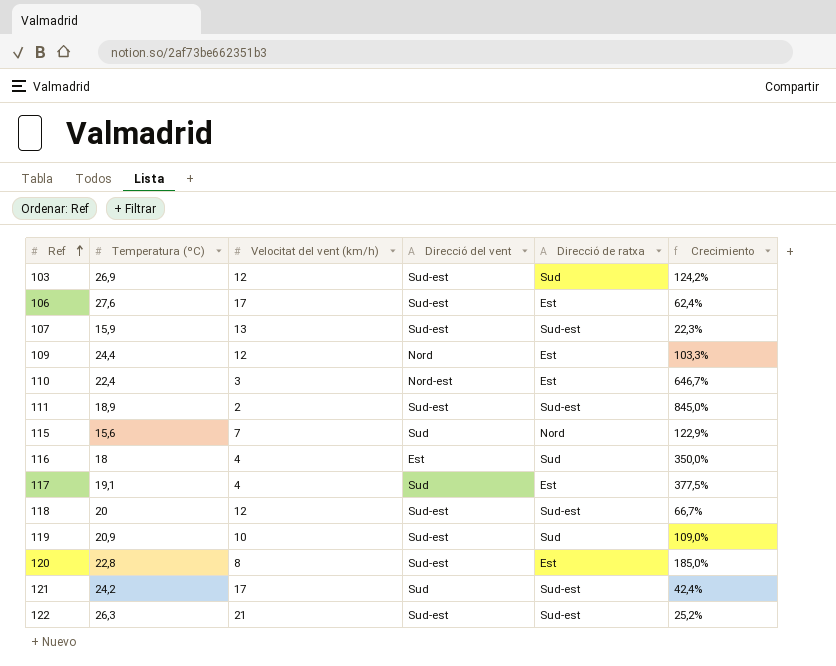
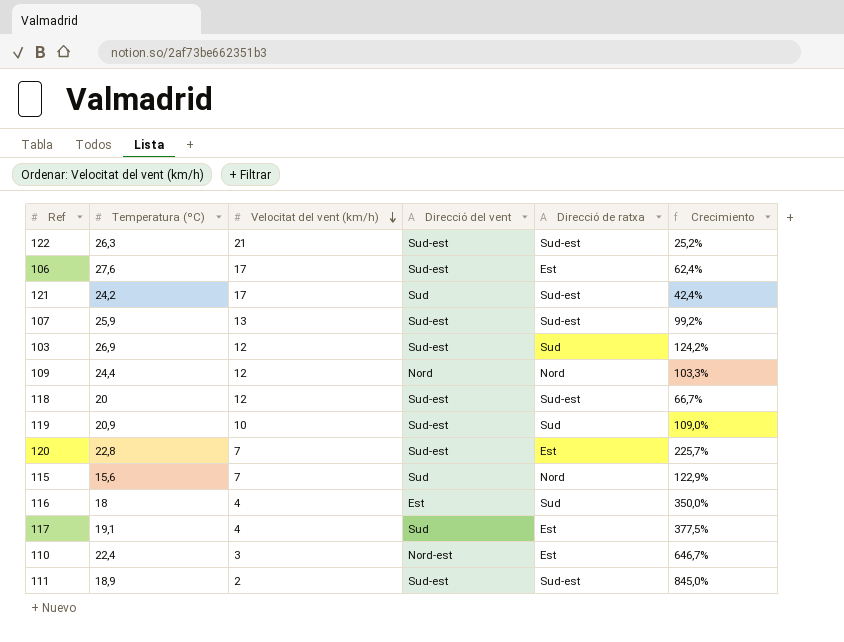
row order: Ref ascending -> Velocitat del vent (km/h) descending
107 | Temperatura (ºC): 15,9 -> 25,9
107 | Crecimiento: 22,3% -> 99,2%
109 | Direcció de ratxa: Est -> Nord
120 | Velocitat del vent (km/h): 8 -> 7
120 | Crecimiento: 185,0% -> 225,7%

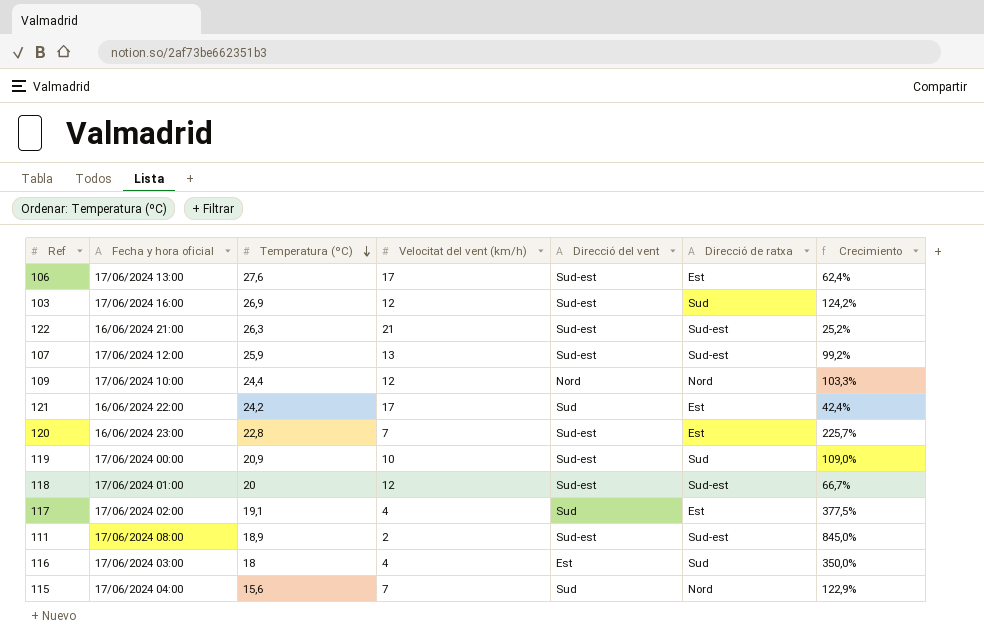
row order: Velocitat del vent (km/h) descending -> Temperatura (ºC) descending
column Fecha y hora oficial | position: none -> 2
row 110: 22,4 | 3 | Nord-est | Est | 646,7% -> none
121 | Direcció de ratxa: Sud-est -> Est

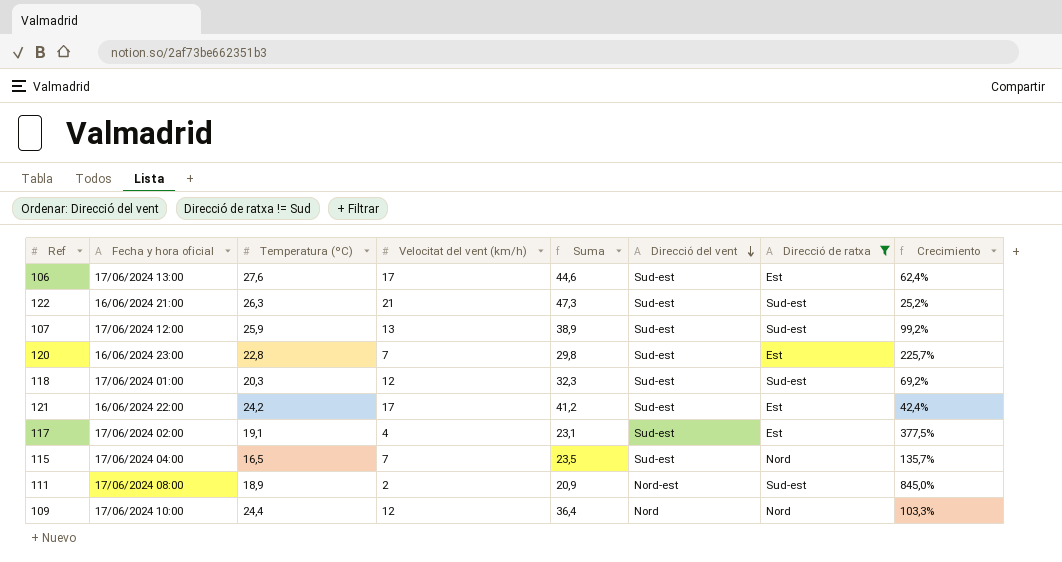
filter: none -> Direcció de ratxa != Sud
row order: Temperatura (ºC) descending -> Direcció del vent descending
column Suma | formula: none -> [Temperatura (ºC)] + [Velocitat del vent (km/h)]
118 | Temperatura (ºC): 20 -> 20,3
118 | Crecimiento: 66,7% -> 69,2%
121 | Direcció del vent: Sud -> Sud-est
117 | Direcció del vent: Sud -> Sud-est
115 | Temperatura (ºC): 15,6 -> 16,5
115 | Direcció del vent: Sud -> Sud-est
115 | Crecimiento: 122,9% -> 135,7%
111 | Direcció del vent: Sud-est -> Nord-est

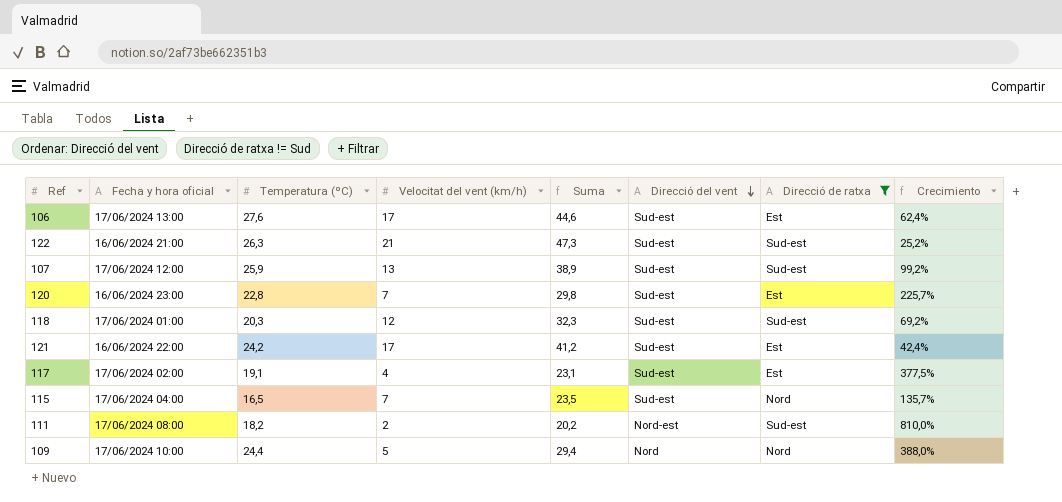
111 | Temperatura (ºC): 18,9 -> 18,2
111 | Suma: 20,9 -> 20,2
111 | Crecimiento: 845,0% -> 810,0%
109 | Velocitat del vent (km/h): 12 -> 5
109 | Suma: 36,4 -> 29,4
109 | Crecimiento: 103,3% -> 388,0%

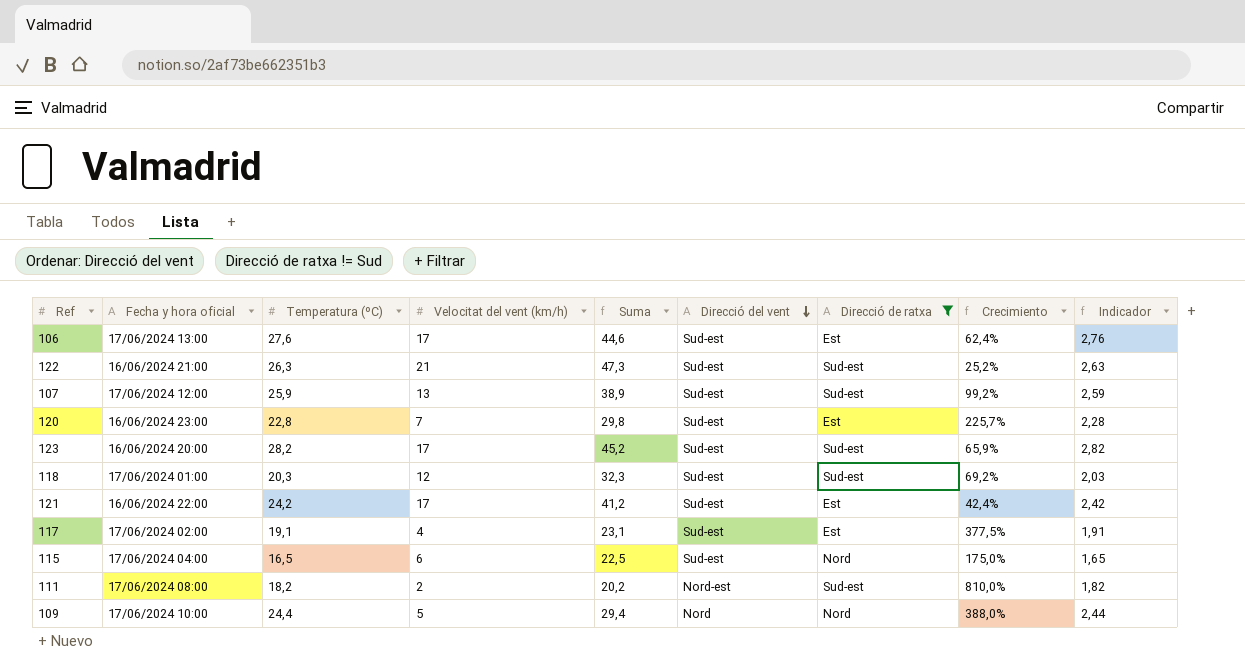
column Indicador | formula: none -> [Temperatura (ºC)] * 0,1
row 123: none -> 16/06/2024 20:00 | 28,2 | 17 | 45,2 | Sud-est | Sud-est | 65,9% | 2,82
115 | Velocitat del vent (km/h): 7 -> 6
115 | Suma: 23,5 -> 22,5
115 | Crecimiento: 135,7% -> 175,0%

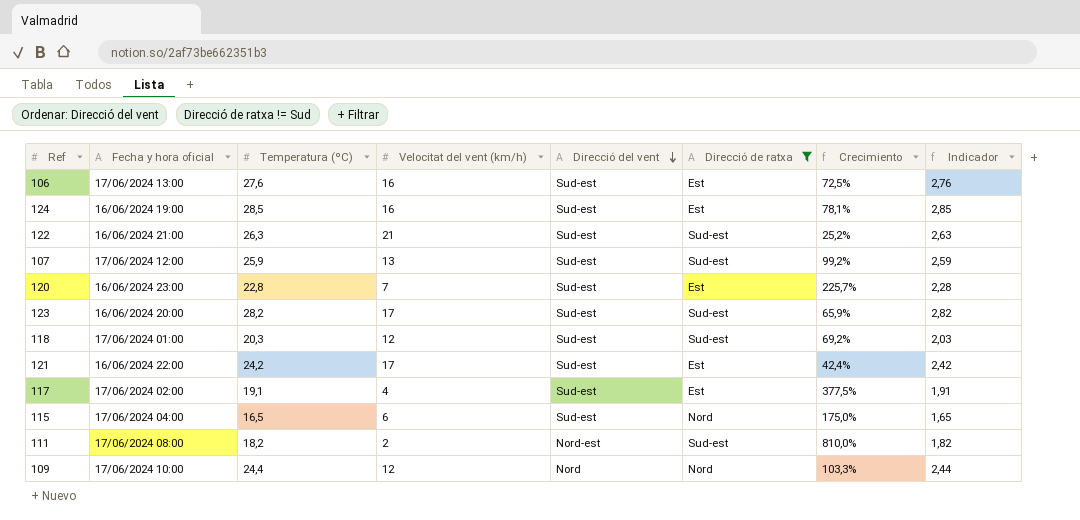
column Suma | formula: [Temperatura (ºC)] + [Velocitat del vent (km/h)] -> none
106 | Velocitat del vent (km/h): 17 -> 16
106 | Crecimiento: 62,4% -> 72,5%
row 124: none -> 16/06/2024 19:00 | 28,5 | 16 | Sud-est | Est | 78,1% | 2,85
109 | Velocitat del vent (km/h): 5 -> 12
109 | Crecimiento: 388,0% -> 103,3%

